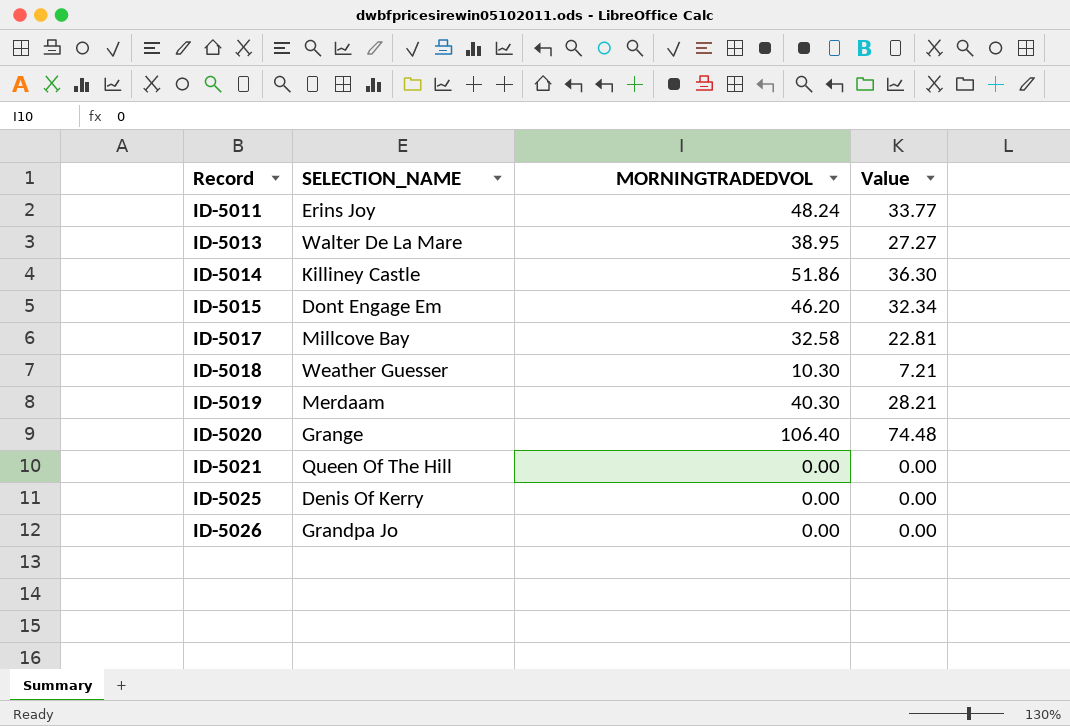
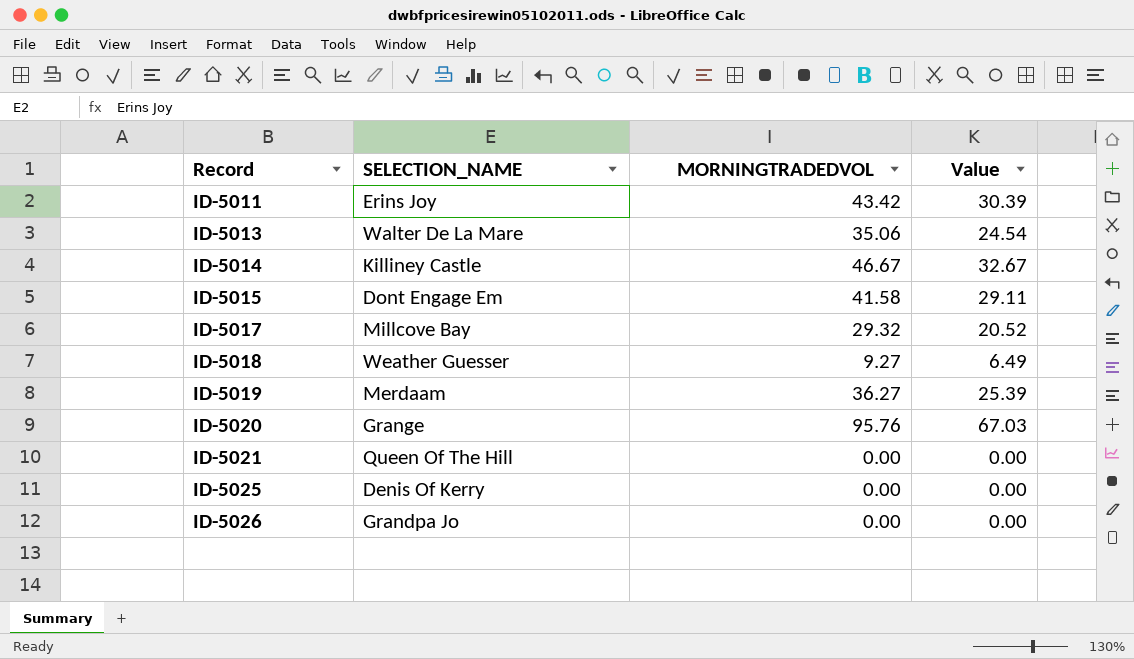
ID-5011 | MORNINGTRADEDVOL: 48.24 -> 43.42
ID-5011 | Value: 33.77 -> 30.39
ID-5013 | MORNINGTRADEDVOL: 38.95 -> 35.06
ID-5013 | Value: 27.27 -> 24.54
ID-5014 | MORNINGTRADEDVOL: 51.86 -> 46.67
ID-5014 | Value: 36.30 -> 32.67
ID-5015 | MORNINGTRADEDVOL: 46.20 -> 41.58
ID-5015 | Value: 32.34 -> 29.11
ID-5017 | MORNINGTRADEDVOL: 32.58 -> 29.32
ID-5017 | Value: 22.81 -> 20.52
ID-5018 | MORNINGTRADEDVOL: 10.30 -> 9.27
ID-5018 | Value: 7.21 -> 6.49
ID-5019 | MORNINGTRADEDVOL: 40.30 -> 36.27
ID-5019 | Value: 28.21 -> 25.39
ID-5020 | MORNINGTRADEDVOL: 106.40 -> 95.76
ID-5020 | Value: 74.48 -> 67.03

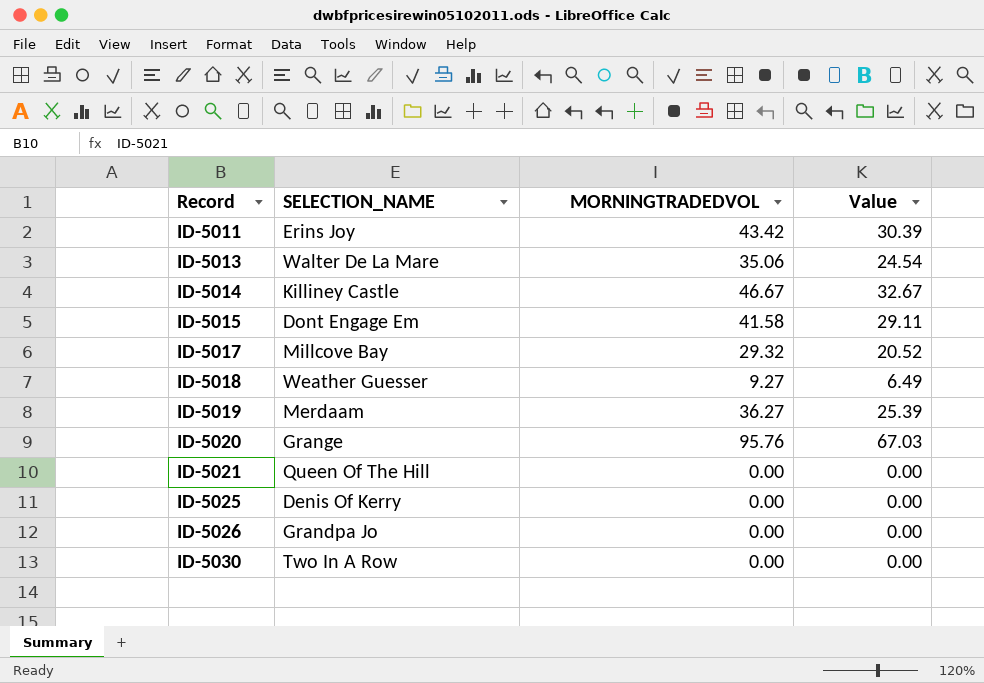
row ID-5030: none -> Two In A Row | 0.00 | 0.00

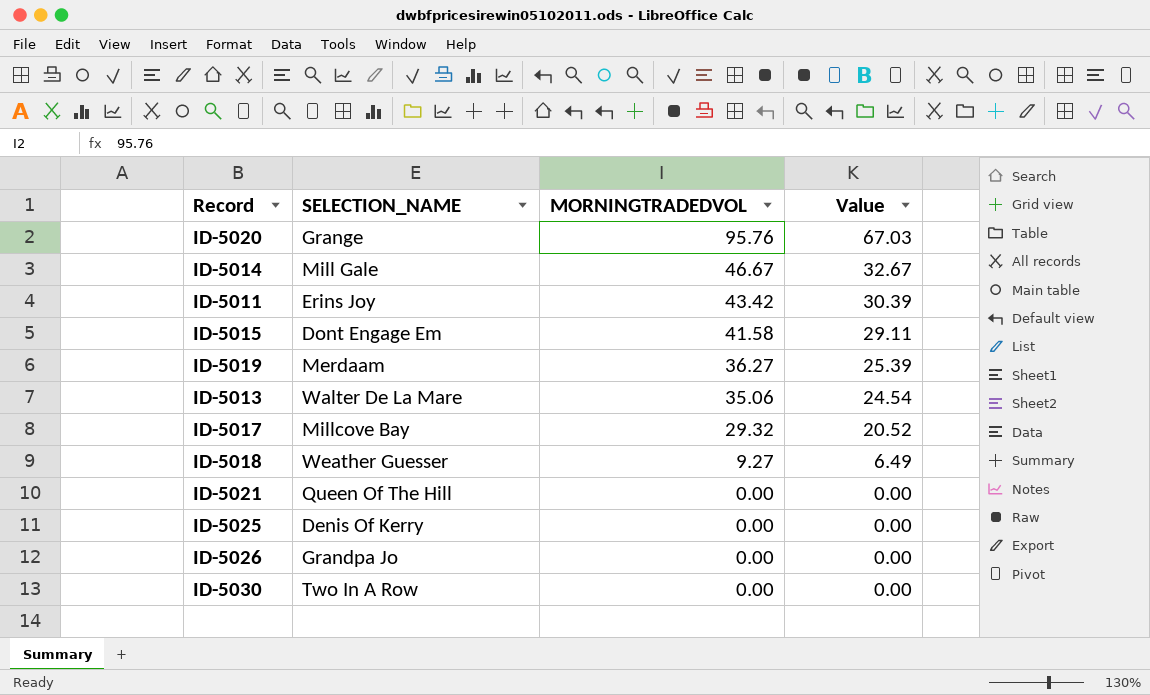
row order: Record ascending -> MORNINGTRADEDVOL descending
ID-5014 | SELECTION_NAME: Killiney Castle -> Mill Gale

